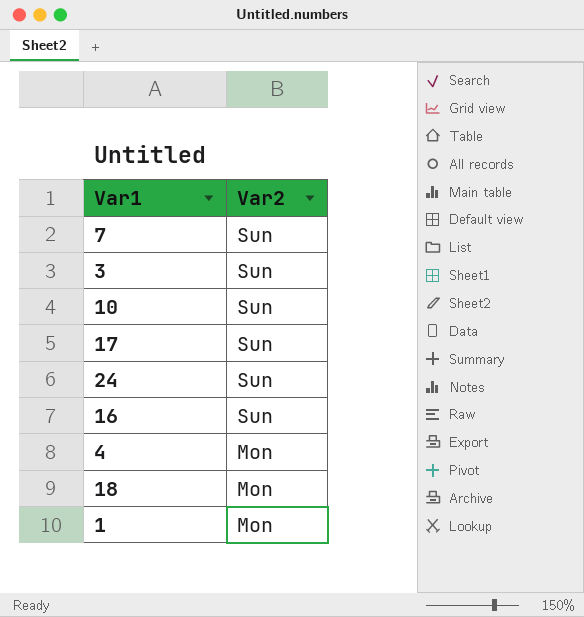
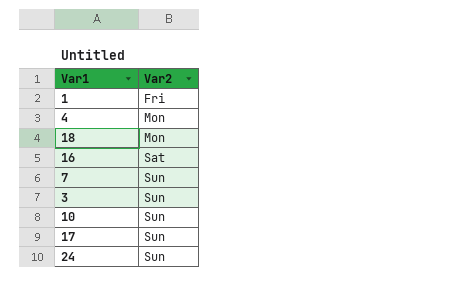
row order: Var2 descending -> Var2 ascending
1 | Var2: Mon -> Fri
16 | Var2: Sun -> Sat

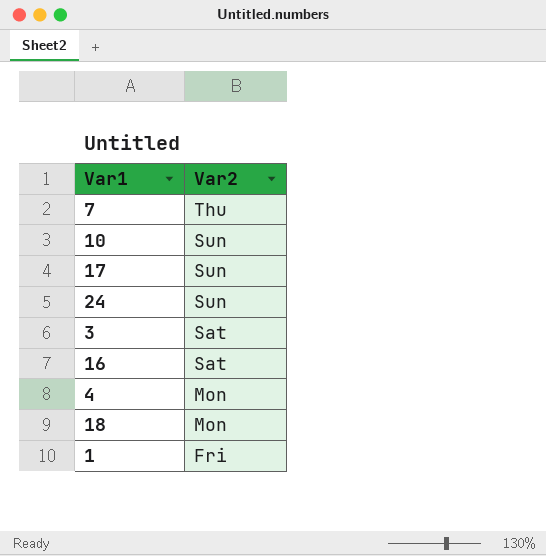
row order: Var2 ascending -> Var2 descending
7 | Var2: Sun -> Thu
3 | Var2: Sun -> Sat

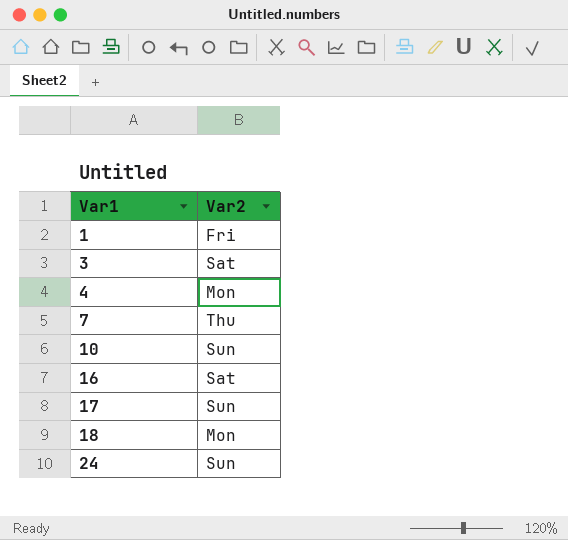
row order: Var2 descending -> Var1 ascending

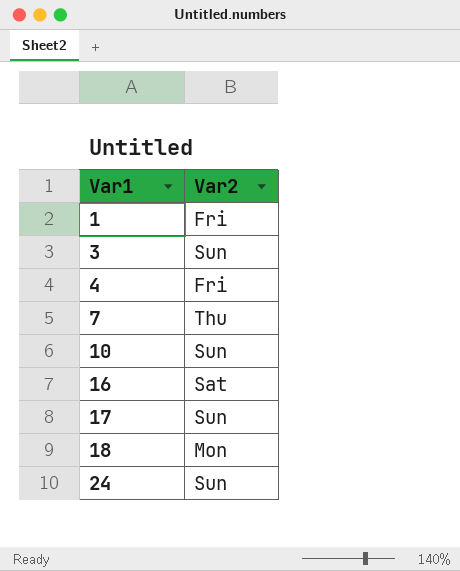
3 | Var2: Sat -> Sun
4 | Var2: Mon -> Fri

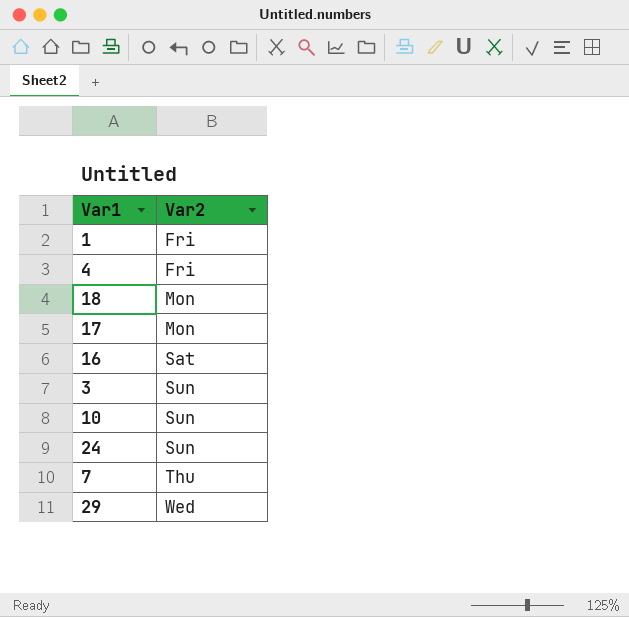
row order: Var1 ascending -> Var2 ascending
17 | Var2: Sun -> Mon
row 29: none -> Wed

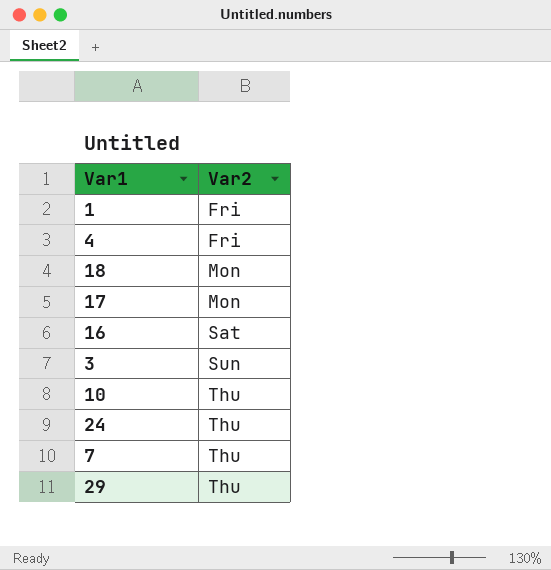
10 | Var2: Sun -> Thu
24 | Var2: Sun -> Thu
29 | Var2: Wed -> Thu

